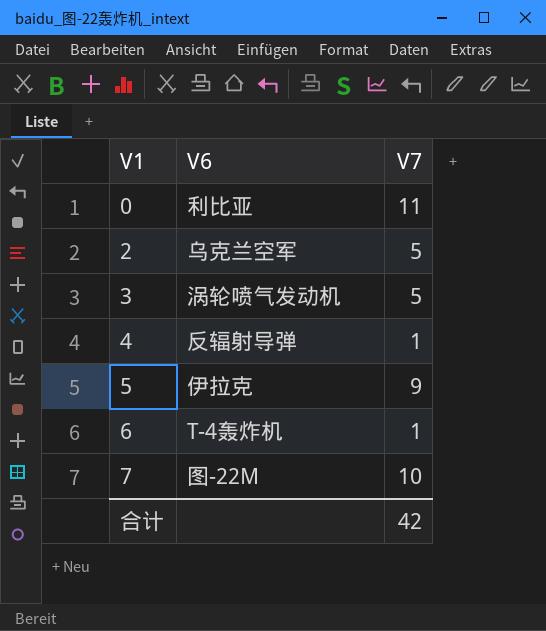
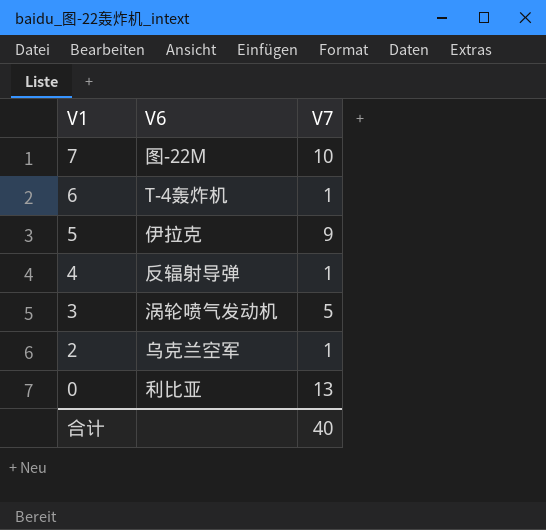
row order: V1 ascending -> V1 descending
2 | V7: 5 -> 1
0 | V7: 11 -> 13
合计 | V7: 42 -> 40

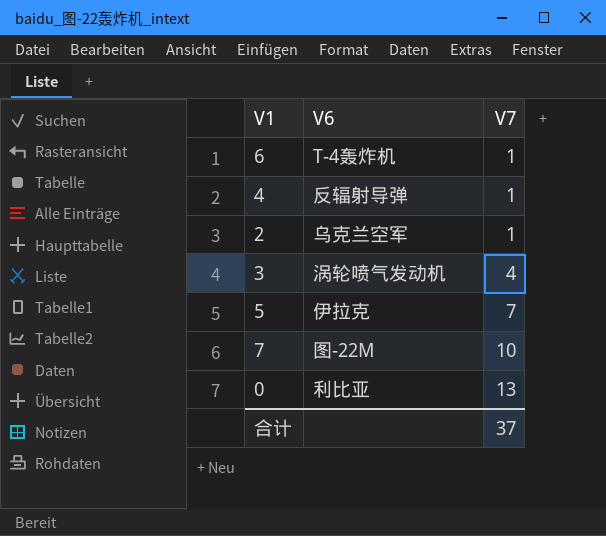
row order: V1 descending -> V7 ascending
3 | V7: 5 -> 4
5 | V7: 9 -> 7
合计 | V7: 40 -> 37

